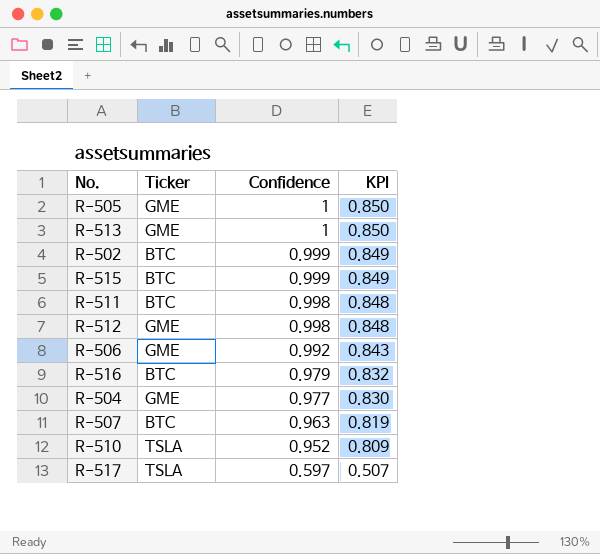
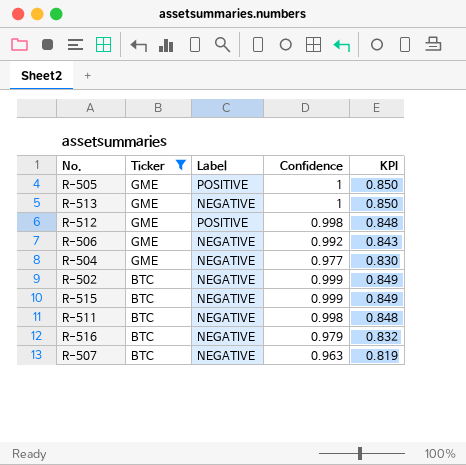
filter: none -> Ticker != TSLA
row order: Confidence descending -> Ticker descending
column Label | position: none -> 3

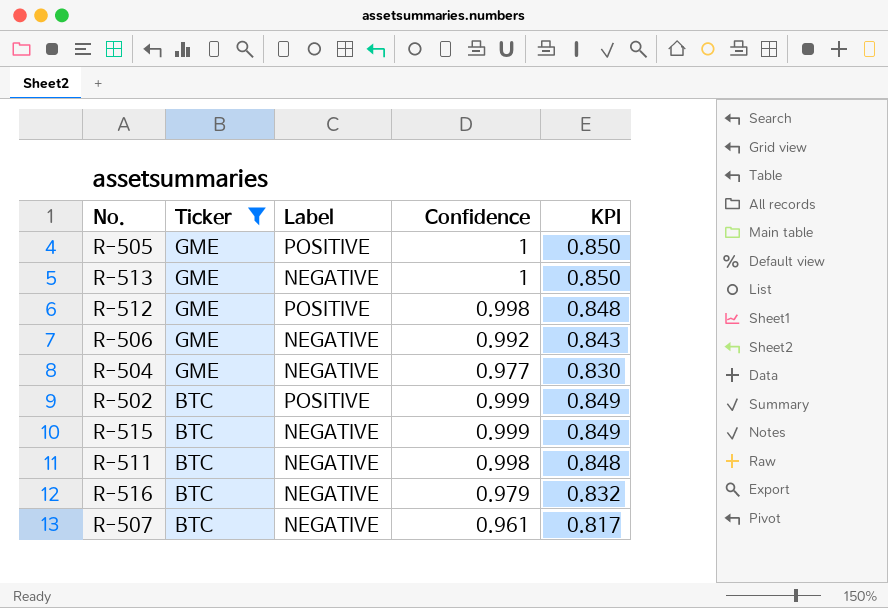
R-502 | Label: NEGATIVE -> POSITIVE
R-507 | Confidence: 0.963 -> 0.961
R-507 | KPI: 0.819 -> 0.817

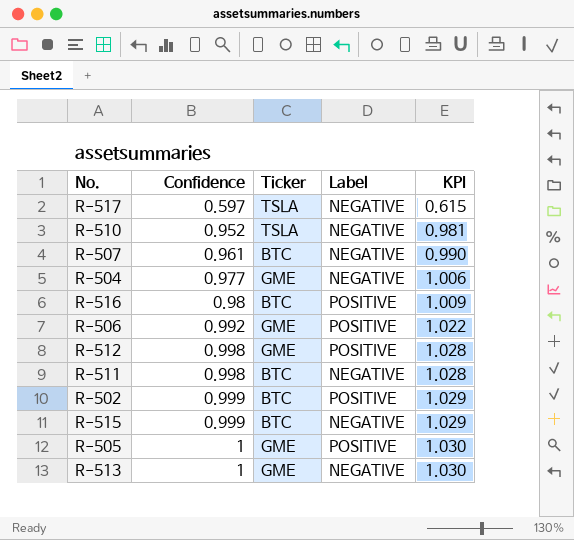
filter: Ticker != TSLA -> none
row order: Ticker descending -> Confidence ascending
column Confidence | position: 4 -> 2
column KPI | formula: [Confidence] * 0.85 -> [Confidence] * 1.03
R-516 | Confidence: 0.979 -> 0.98
R-516 | Label: NEGATIVE -> POSITIVE
R-506 | Label: NEGATIVE -> POSITIVE

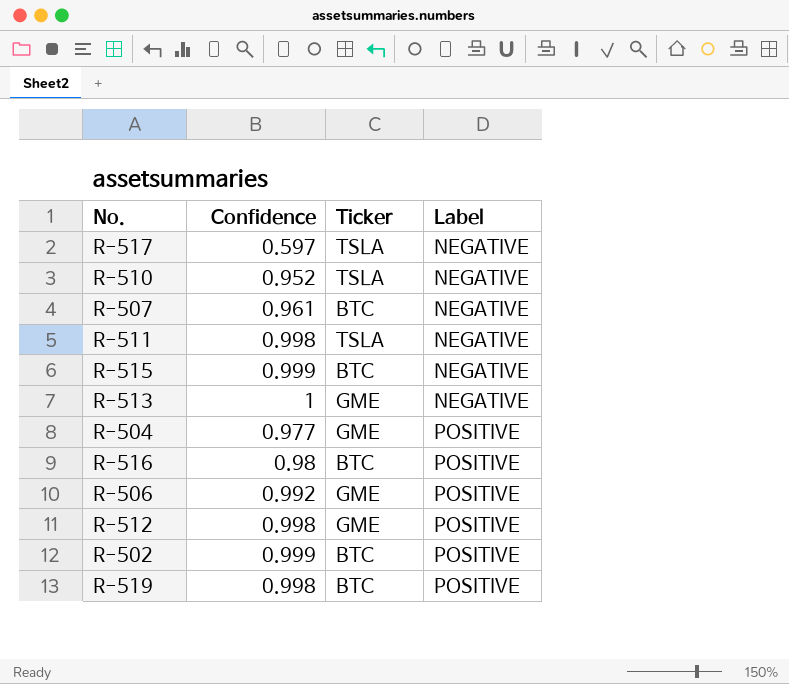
row order: Confidence ascending -> Label ascending
column KPI | formula: [Confidence] * 1.03 -> none
row R-505: 1 | GME | POSITIVE | 1.030 -> none
R-511 | Ticker: BTC -> TSLA
R-504 | Label: NEGATIVE -> POSITIVE
row R-519: none -> 0.998 | BTC | POSITIVE

